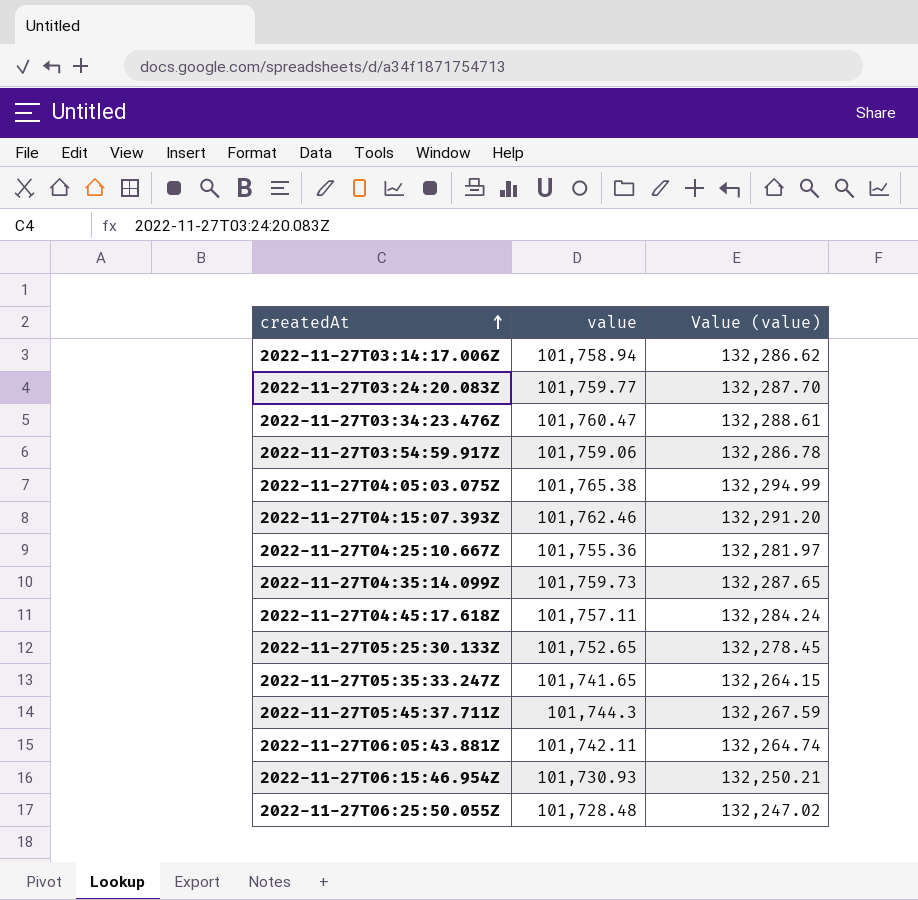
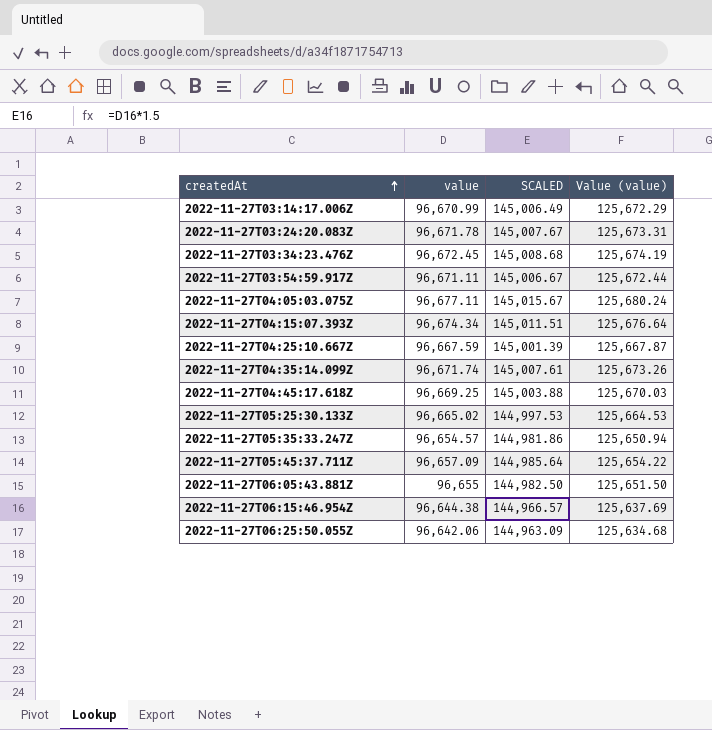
column SCALED | formula: none -> [value] * 1.5
2022-11-27T03:14:17.006Z | value: 101,758.94 -> 96,670.99
2022-11-27T03:14:17.006Z | Value (value): 132,286.62 -> 125,672.29
2022-11-27T03:24:20.083Z | value: 101,759.77 -> 96,671.78
2022-11-27T03:24:20.083Z | Value (value): 132,287.70 -> 125,673.31
2022-11-27T03:34:23.476Z | value: 101,760.47 -> 96,672.45
2022-11-27T03:34:23.476Z | Value (value): 132,288.61 -> 125,674.19
2022-11-27T03:54:59.917Z | value: 101,759.06 -> 96,671.11
2022-11-27T03:54:59.917Z | Value (value): 132,286.78 -> 125,672.44
2022-11-27T04:05:03.075Z | value: 101,765.38 -> 96,677.11
2022-11-27T04:05:03.075Z | Value (value): 132,294.99 -> 125,680.24
2022-11-27T04:15:07.393Z | value: 101,762.46 -> 96,674.34
2022-11-27T04:15:07.393Z | Value (value): 132,291.20 -> 125,676.64
2022-11-27T04:25:10.667Z | value: 101,755.36 -> 96,667.59
2022-11-27T04:25:10.667Z | Value (value): 132,281.97 -> 125,667.87
2022-11-27T04:35:14.099Z | value: 101,759.73 -> 96,671.74
2022-11-27T04:35:14.099Z | Value (value): 132,287.65 -> 125,673.26
2022-11-27T04:45:17.618Z | value: 101,757.11 -> 96,669.25
2022-11-27T04:45:17.618Z | Value (value): 132,284.24 -> 125,670.03
2022-11-27T05:25:30.133Z | value: 101,752.65 -> 96,665.02
2022-11-27T05:25:30.133Z | Value (value): 132,278.45 -> 125,664.53
2022-11-27T05:35:33.247Z | value: 101,741.65 -> 96,654.57
2022-11-27T05:35:33.247Z | Value (value): 132,264.15 -> 125,650.94
2022-11-27T05:45:37.711Z | value: 101,744.3 -> 96,657.09
2022-11-27T05:45:37.711Z | Value (value): 132,267.59 -> 125,654.22
2022-11-27T06:05:43.881Z | value: 101,742.11 -> 96,655
2022-11-27T06:05:43.881Z | Value (value): 132,264.74 -> 125,651.50
2022-11-27T06:15:46.954Z | value: 101,730.93 -> 96,644.38
2022-11-27T06:15:46.954Z | Value (value): 132,250.21 -> 125,637.69
2022-11-27T06:25:50.055Z | value: 101,728.48 -> 96,642.06
2022-11-27T06:25:50.055Z | Value (value): 132,247.02 -> 125,634.68

